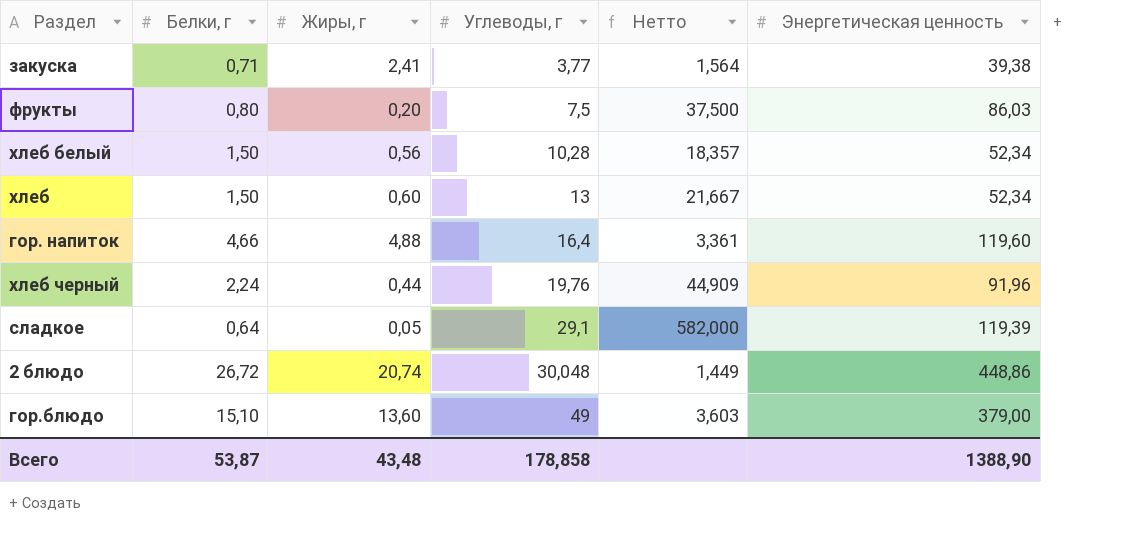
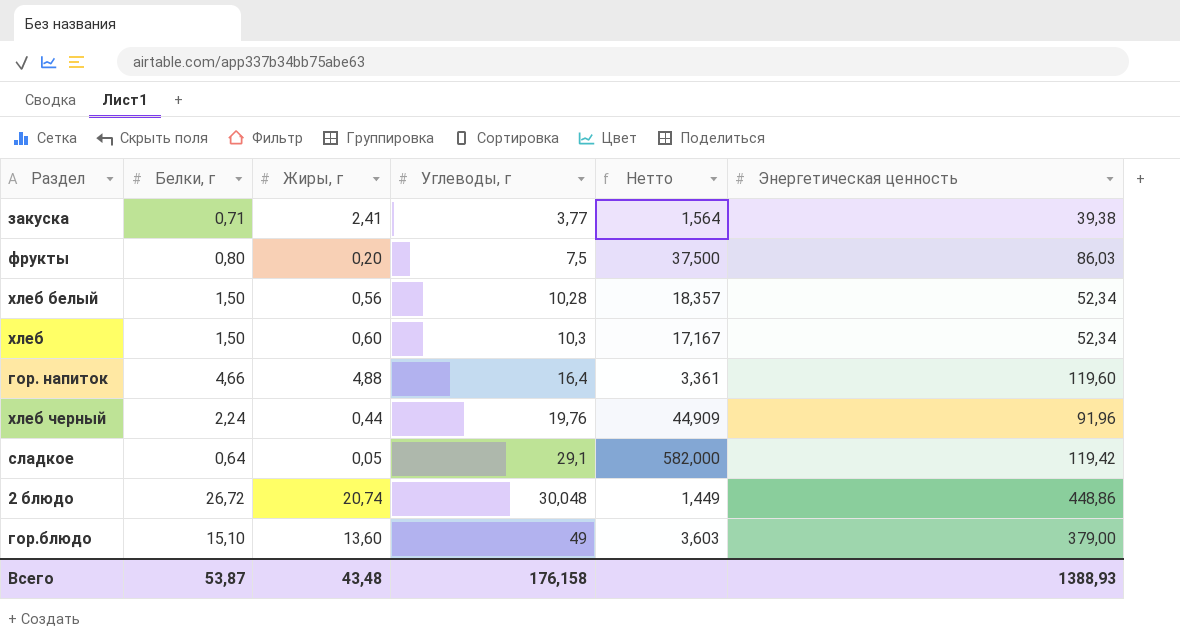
хлеб | Углеводы, г: 13 -> 10,3
хлеб | Нетто: 21,667 -> 17,167
сладкое | Энергетическая ценность: 119,39 -> 119,42
Всего | Углеводы, г: 178,858 -> 176,158
Всего | Энергетическая ценность: 1388,90 -> 1388,93

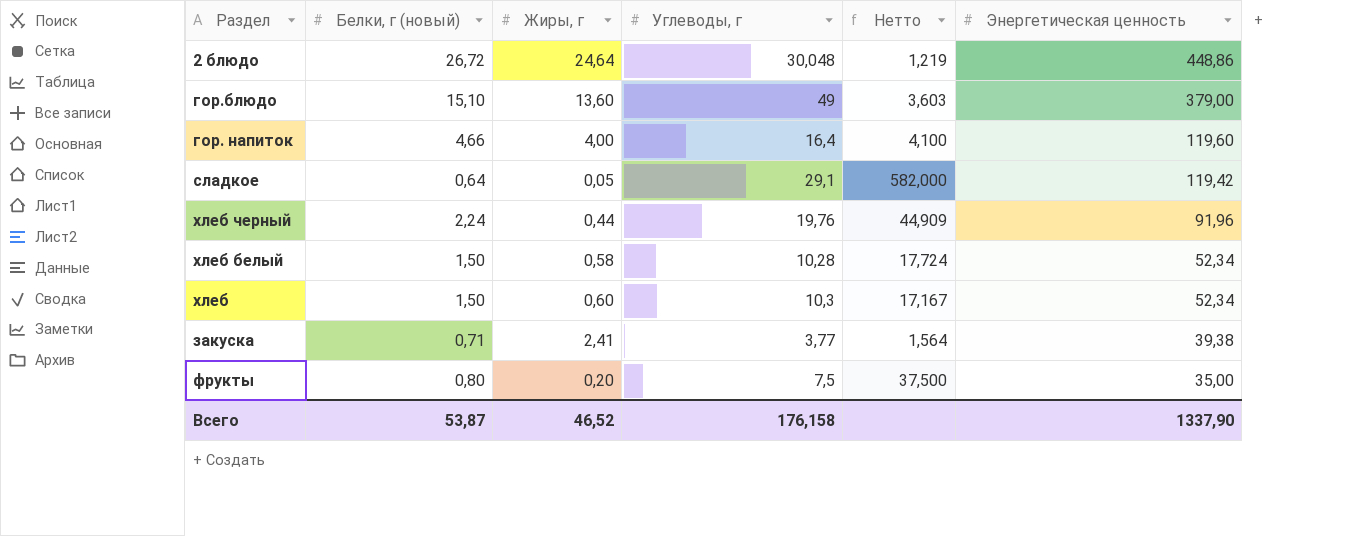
row order: Углеводы, г ascending -> Энергетическая ценность descending
column name: Белки, г -> Белки, г (новый)
2 блюдо | Жиры, г: 20,74 -> 24,64
2 блюдо | Нетто: 1,449 -> 1,219
гор. напиток | Жиры, г: 4,88 -> 4,00
гор. напиток | Нетто: 3,361 -> 4,100
хлеб белый | Жиры, г: 0,56 -> 0,58
хлеб белый | Нетто: 18,357 -> 17,724
фрукты | Энергетическая ценность: 86,03 -> 35,00
Всего | Жиры, г: 43,48 -> 46,52
Всего | Энергетическая ценность: 1388,93 -> 1337,90

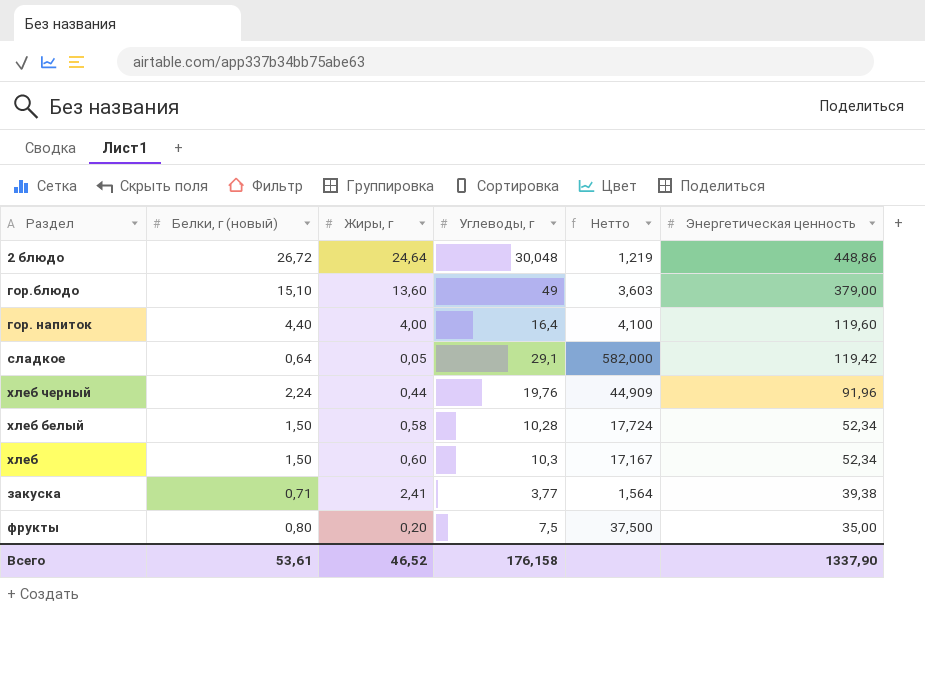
гор. напиток | Белки, г (новый): 4,66 -> 4,40
Всего | Белки, г (новый): 53,87 -> 53,61

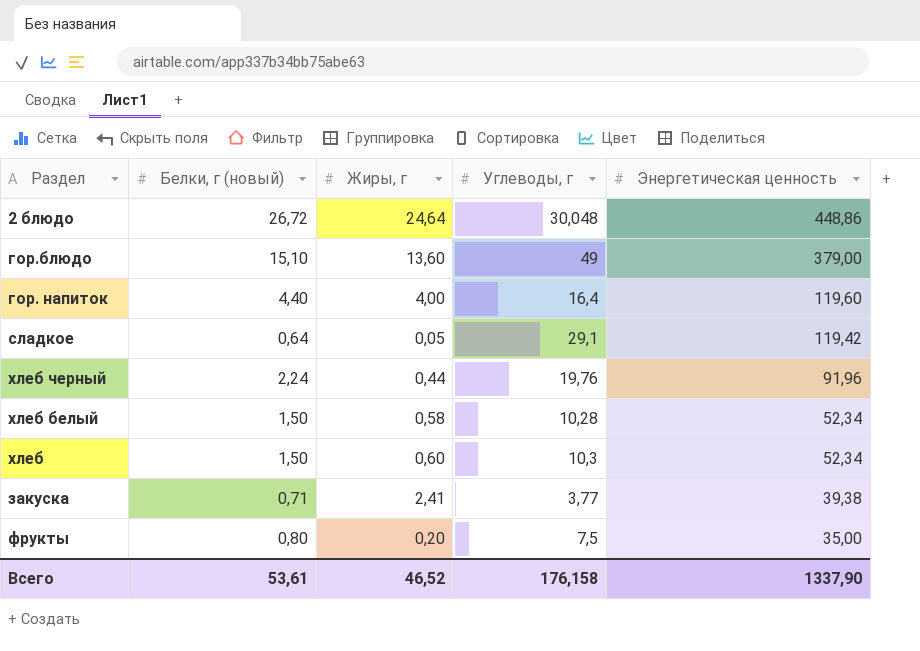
column Нетто | formula: [Углеводы, г] / [Жиры, г] -> none

